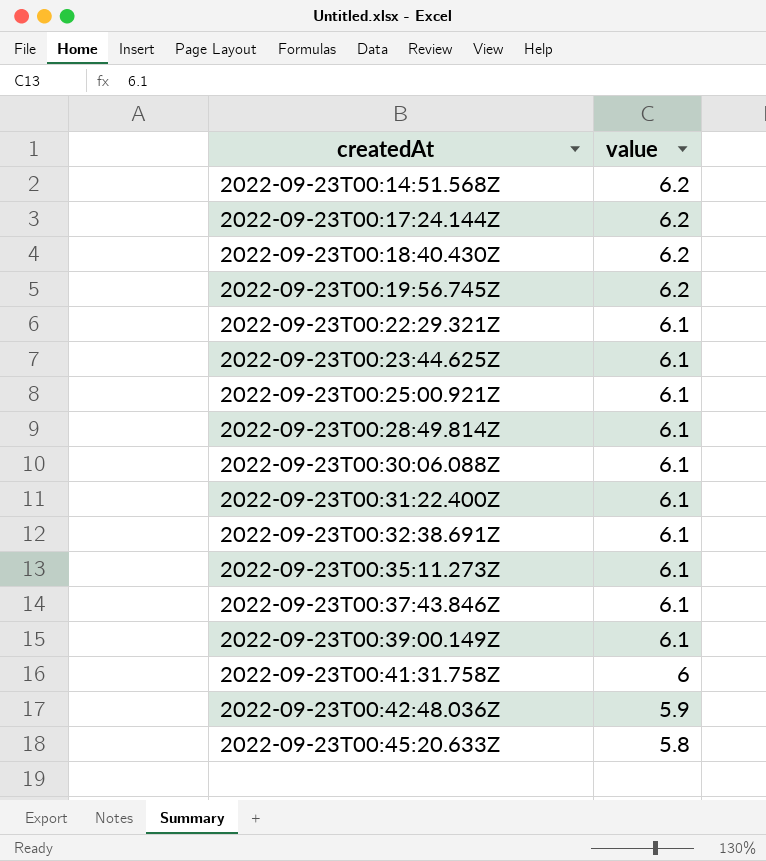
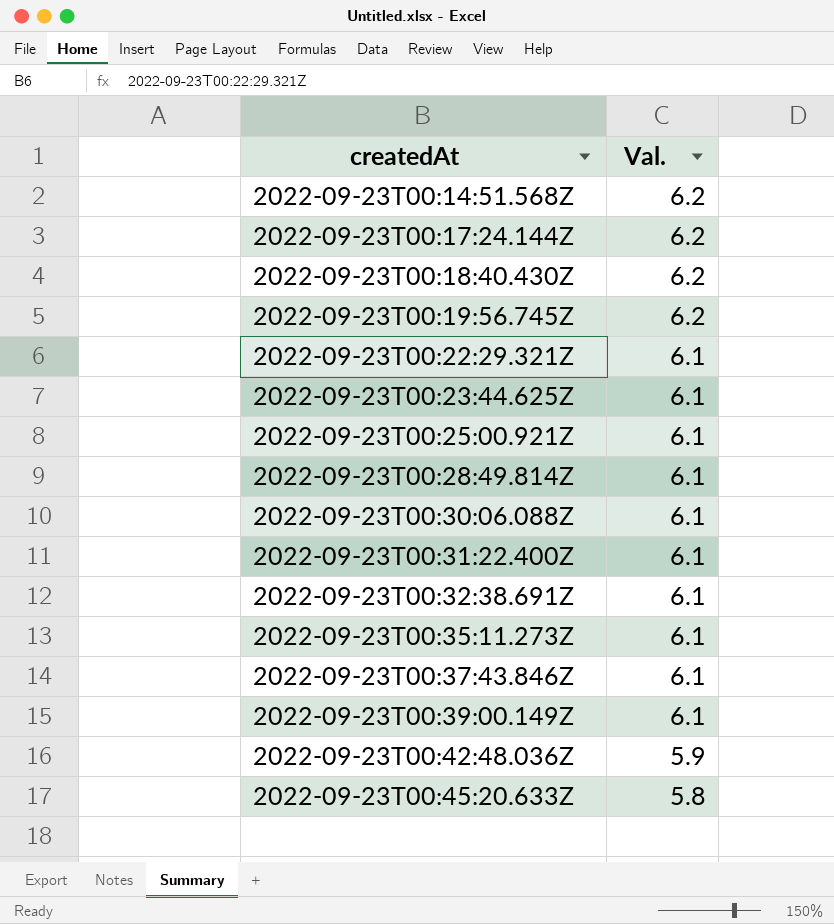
column name: value -> Val.
row 2022-09-23T00:41:31.758Z: 6 -> none

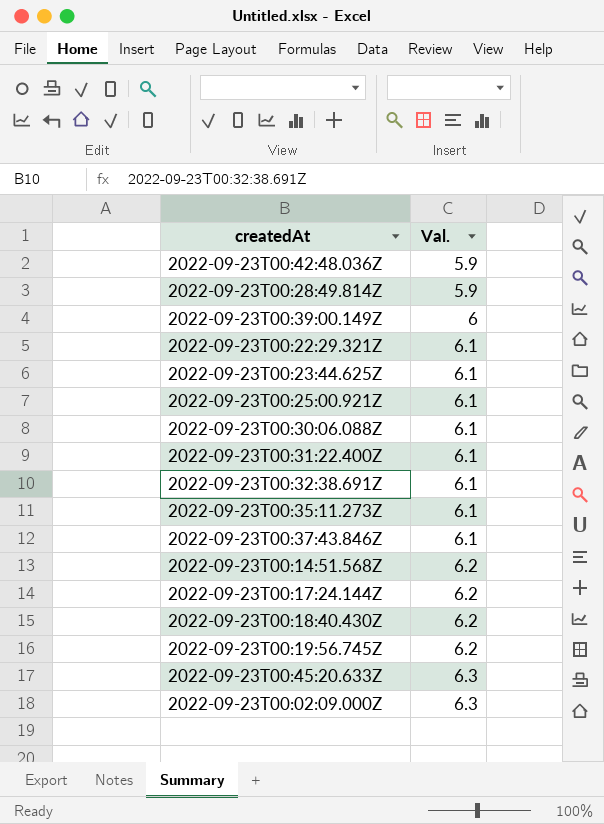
row order: createdAt ascending -> Val. ascending
2022-09-23T00:28:49.814Z | Val.: 6.1 -> 5.9
2022-09-23T00:39:00.149Z | Val.: 6.1 -> 6
2022-09-23T00:45:20.633Z | Val.: 5.8 -> 6.3
row 2022-09-23T00:02:09.000Z: none -> 6.3

